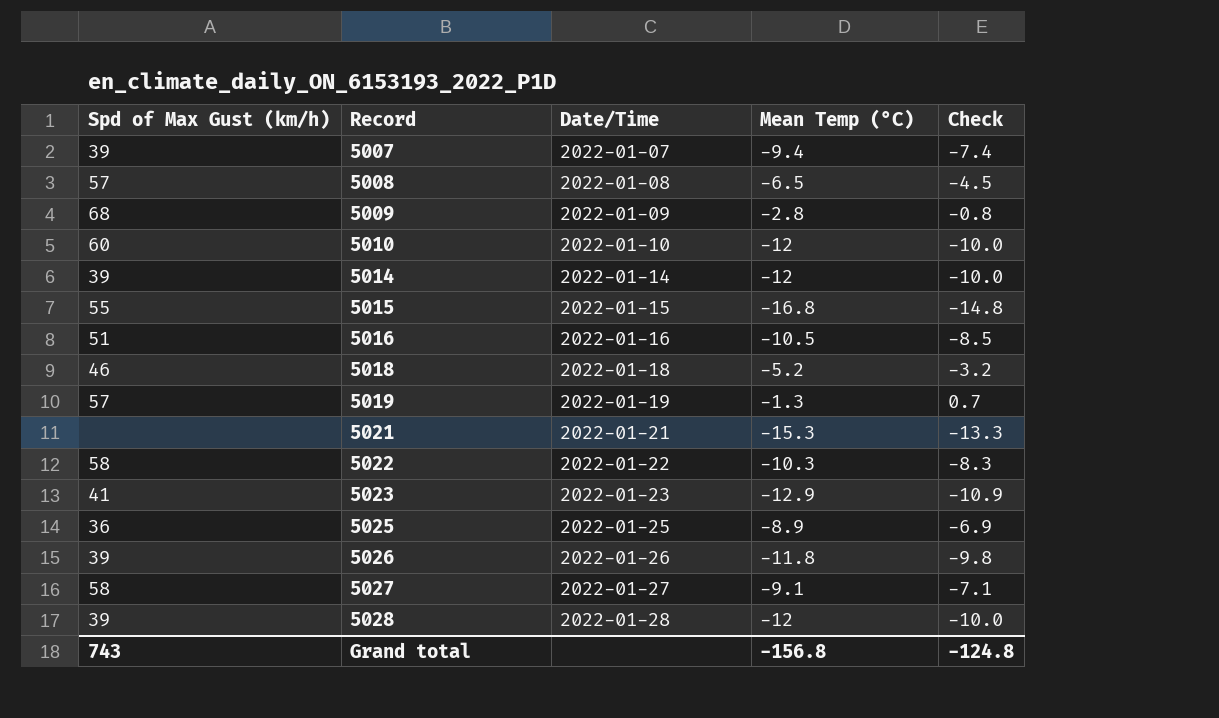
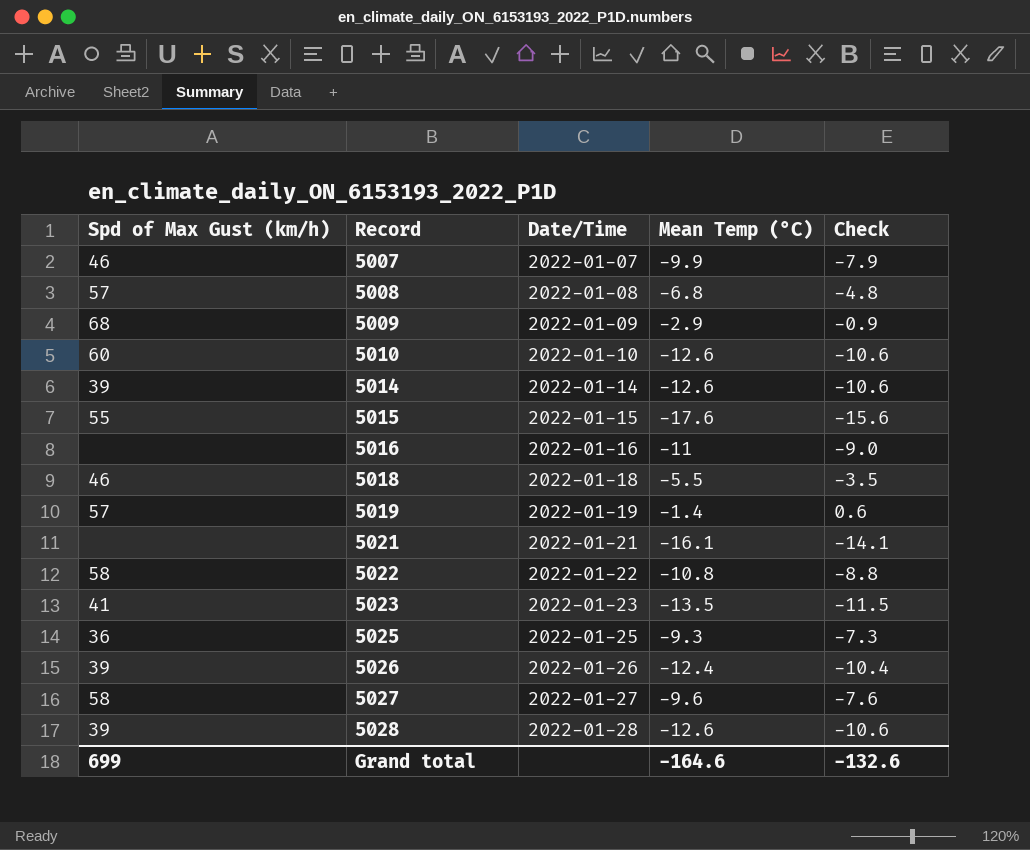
5007 | Spd of Max Gust (km/h): 39 -> 46
5007 | Mean Temp (°C): -9.4 -> -9.9
5007 | Check: -7.4 -> -7.9
5008 | Mean Temp (°C): -6.5 -> -6.8
5008 | Check: -4.5 -> -4.8
5009 | Mean Temp (°C): -2.8 -> -2.9
5009 | Check: -0.8 -> -0.9
5010 | Mean Temp (°C): -12 -> -12.6
5010 | Check: -10.0 -> -10.6
5014 | Mean Temp (°C): -12 -> -12.6
5014 | Check: -10.0 -> -10.6
5015 | Mean Temp (°C): -16.8 -> -17.6
5015 | Check: -14.8 -> -15.6
5016 | Spd of Max Gust (km/h): 51 -> none
5016 | Mean Temp (°C): -10.5 -> -11
5016 | Check: -8.5 -> -9.0
5018 | Mean Temp (°C): -5.2 -> -5.5
5018 | Check: -3.2 -> -3.5
5019 | Mean Temp (°C): -1.3 -> -1.4
5019 | Check: 0.7 -> 0.6
5021 | Mean Temp (°C): -15.3 -> -16.1
5021 | Check: -13.3 -> -14.1
5022 | Mean Temp (°C): -10.3 -> -10.8
5022 | Check: -8.3 -> -8.8
5023 | Mean Temp (°C): -12.9 -> -13.5
5023 | Check: -10.9 -> -11.5
5025 | Mean Temp (°C): -8.9 -> -9.3
5025 | Check: -6.9 -> -7.3
5026 | Mean Temp (°C): -11.8 -> -12.4
5026 | Check: -9.8 -> -10.4
5027 | Mean Temp (°C): -9.1 -> -9.6
5027 | Check: -7.1 -> -7.6
5028 | Mean Temp (°C): -12 -> -12.6
5028 | Check: -10.0 -> -10.6
Grand total | Spd of Max Gust (km/h): 743 -> 699
Grand total | Mean Temp (°C): -156.8 -> -164.6
Grand total | Check: -124.8 -> -132.6

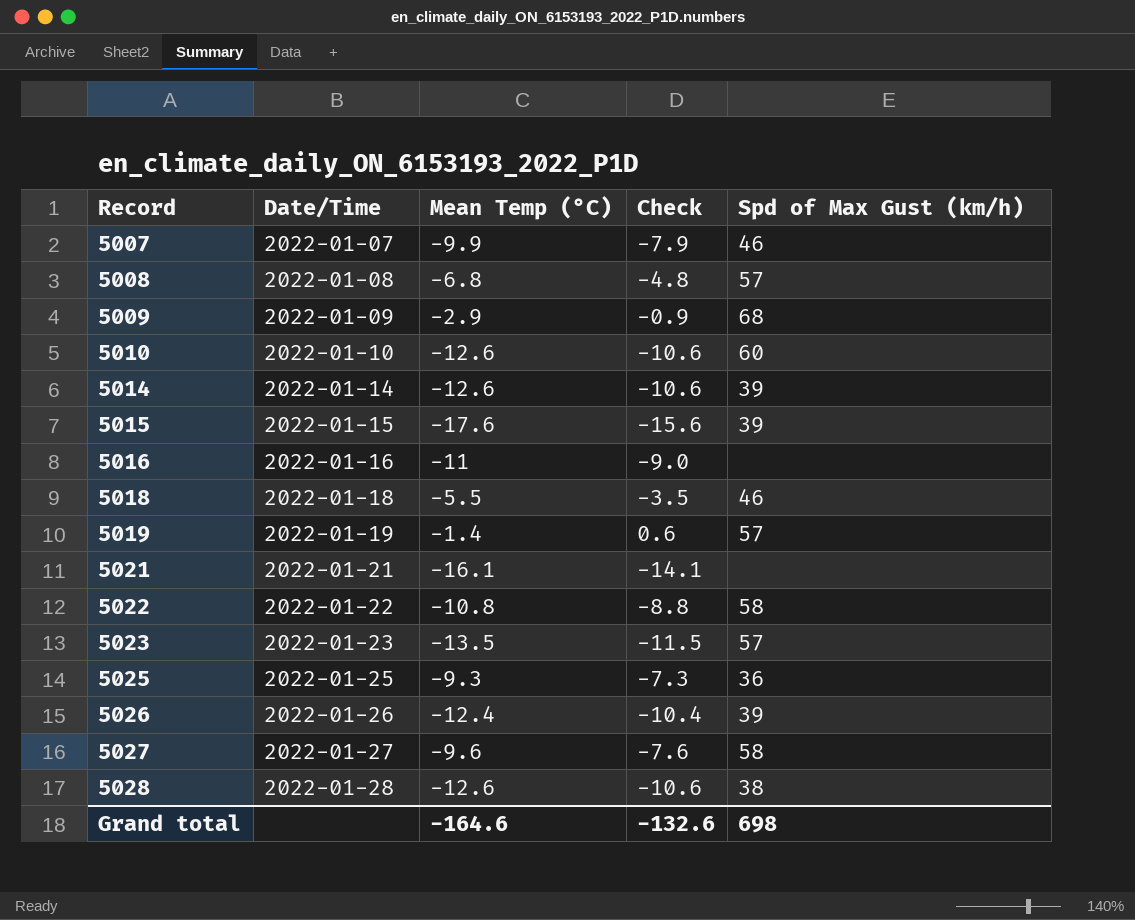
column Spd of Max Gust (km/h) | position: 1 -> 5
5015 | Spd of Max Gust (km/h): 55 -> 39
5023 | Spd of Max Gust (km/h): 41 -> 57
5028 | Spd of Max Gust (km/h): 39 -> 38
Grand total | Spd of Max Gust (km/h): 699 -> 698

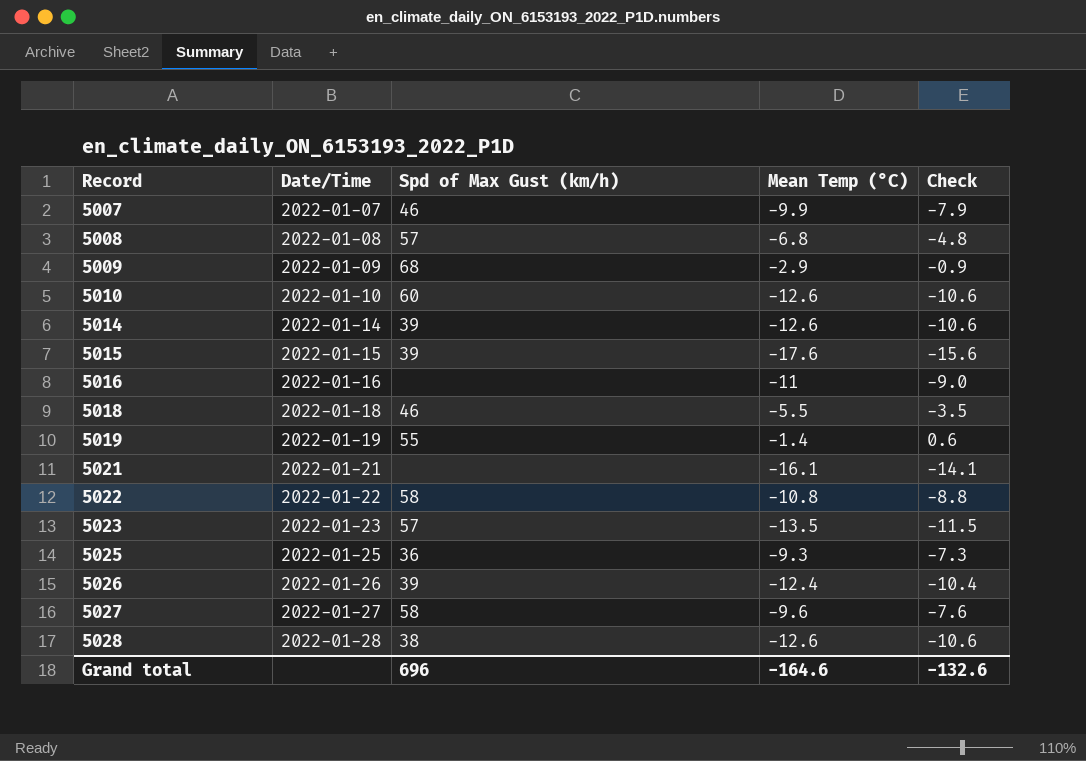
column Spd of Max Gust (km/h) | position: 5 -> 3
5019 | Spd of Max Gust (km/h): 57 -> 55
Grand total | Spd of Max Gust (km/h): 698 -> 696

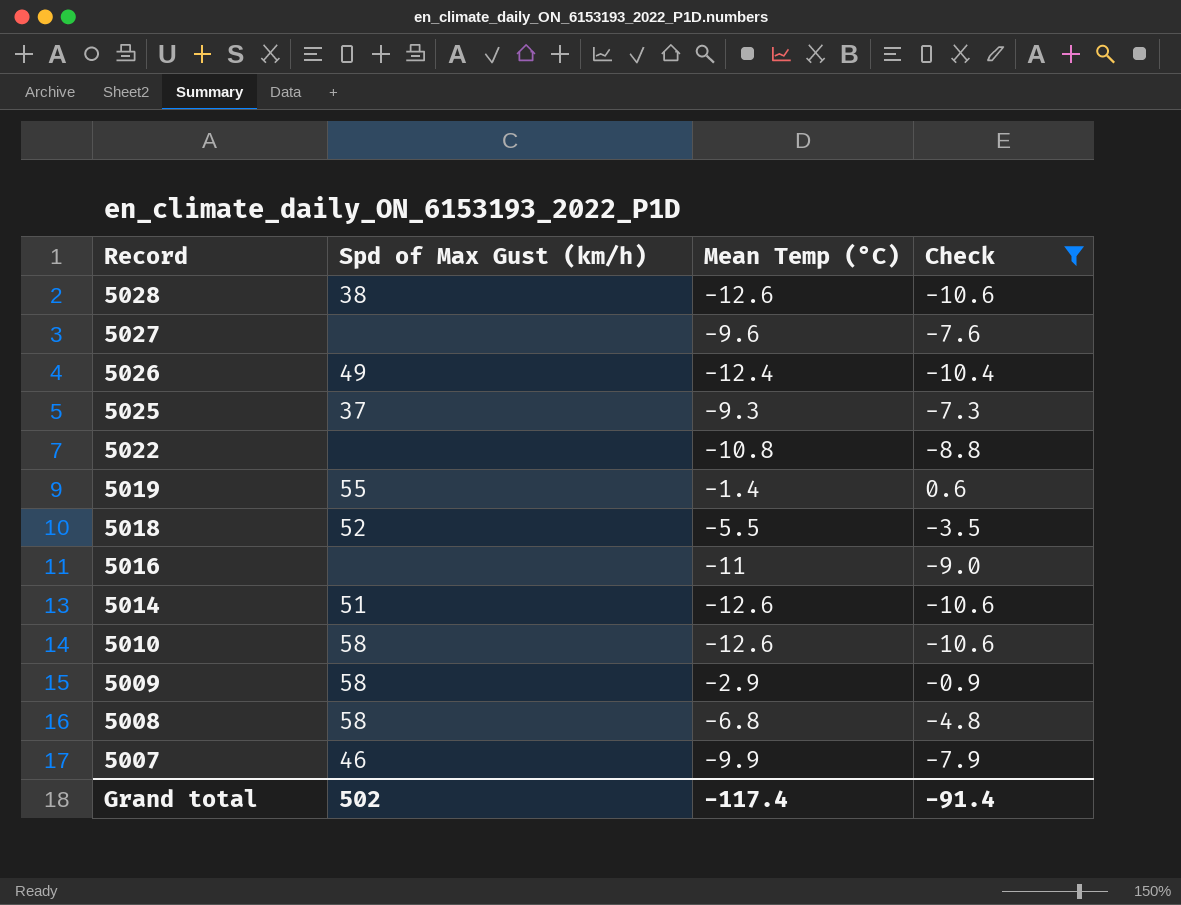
filter: none -> Check >= -10.6
row order: Record ascending -> Record descending
column Date/Time | position: 2 -> none
5027 | Spd of Max Gust (km/h): 58 -> none
5026 | Spd of Max Gust (km/h): 39 -> 49
5025 | Spd of Max Gust (km/h): 36 -> 37
5022 | Spd of Max Gust (km/h): 58 -> none
5018 | Spd of Max Gust (km/h): 46 -> 52
5014 | Spd of Max Gust (km/h): 39 -> 51
5010 | Spd of Max Gust (km/h): 60 -> 58
5009 | Spd of Max Gust (km/h): 68 -> 58
5008 | Spd of Max Gust (km/h): 57 -> 58
Grand total | Spd of Max Gust (km/h): 696 -> 502
Grand total | Mean Temp (°C): -164.6 -> -117.4
Grand total | Check: -132.6 -> -91.4

